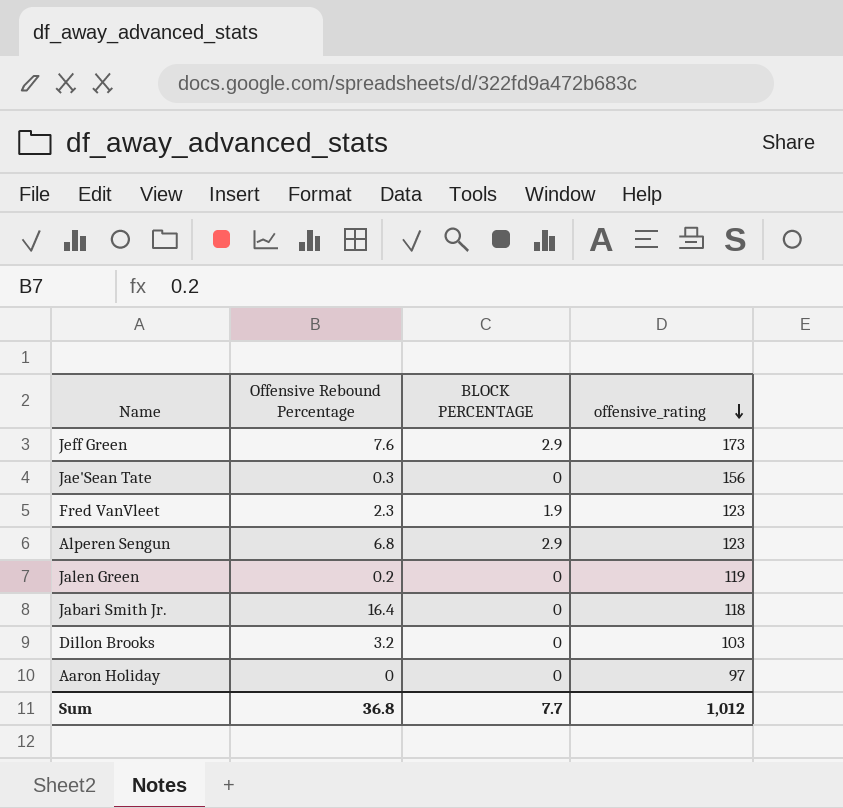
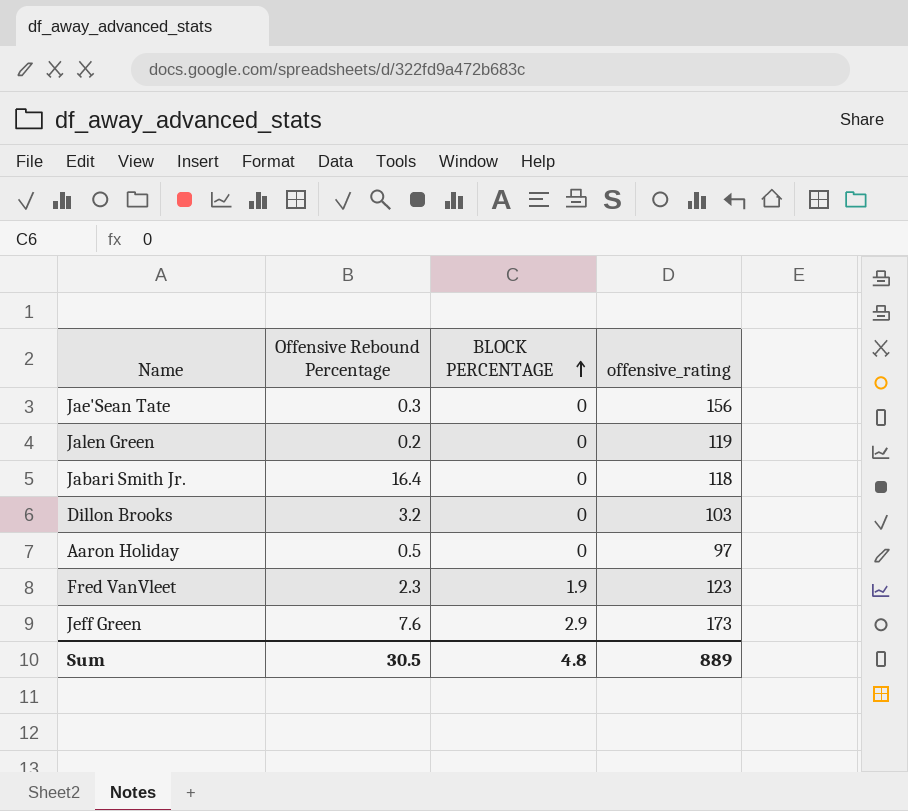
row order: offensive_rating descending -> BLOCK PERCENTAGE ascending
row Alperen Sengun: 6.8 | 2.9 | 123 -> none
Aaron Holiday | Offensive Rebound Percentage: 0 -> 0.5
Sum | Offensive Rebound Percentage: 36.8 -> 30.5
Sum | BLOCK PERCENTAGE: 7.7 -> 4.8
Sum | offensive_rating: 1,012 -> 889

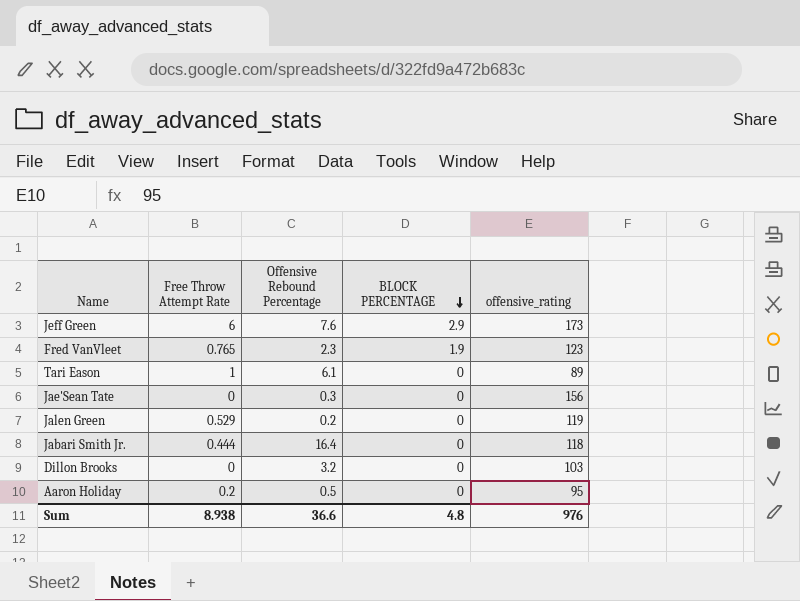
row order: BLOCK PERCENTAGE ascending -> BLOCK PERCENTAGE descending
column Free Throw Attempt Rate | position: none -> 2
row Tari Eason: none -> 1 | 6.1 | 0 | 89
Aaron Holiday | offensive_rating: 97 -> 95
Sum | Offensive Rebound Percentage: 30.5 -> 36.6
Sum | offensive_rating: 889 -> 976

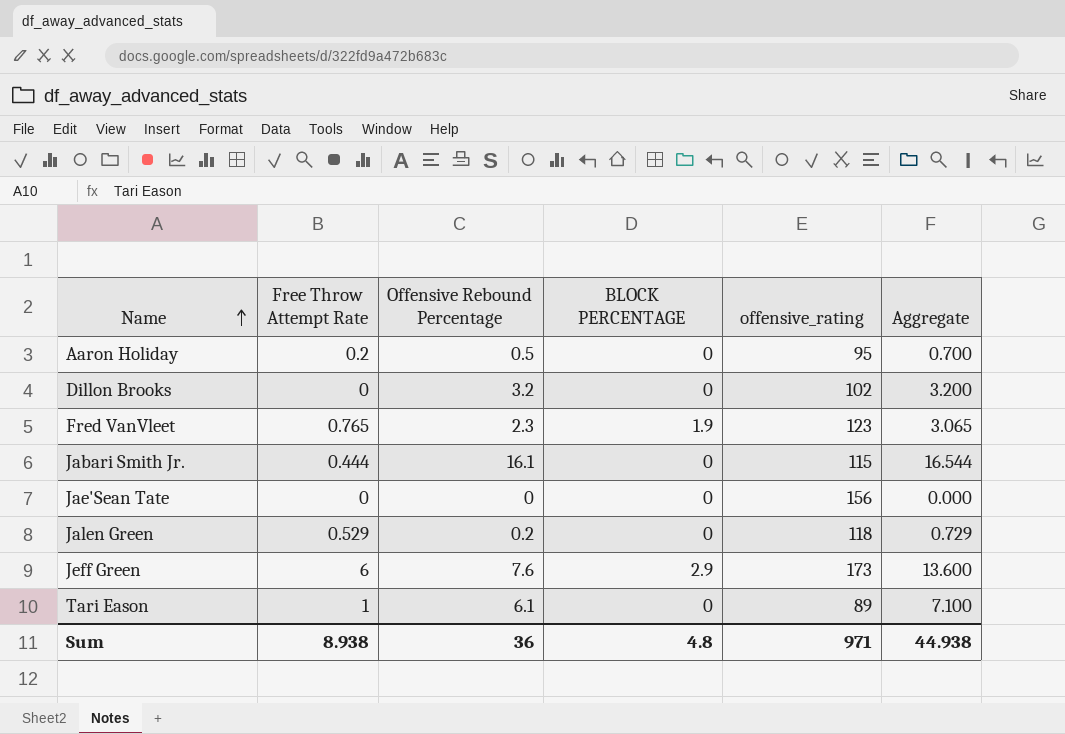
row order: BLOCK PERCENTAGE descending -> Name ascending
column Aggregate | formula: none -> [Free Throw Attempt Rate] + [Offensive Rebound Percentage]
Dillon Brooks | offensive_rating: 103 -> 102
Jabari Smith Jr. | Offensive Rebound Percentage: 16.4 -> 16.1
Jabari Smith Jr. | offensive_rating: 118 -> 115
Jae'Sean Tate | Offensive Rebound Percentage: 0.3 -> 0
Jalen Green | offensive_rating: 119 -> 118
Sum | Offensive Rebound Percentage: 36.6 -> 36
Sum | offensive_rating: 976 -> 971

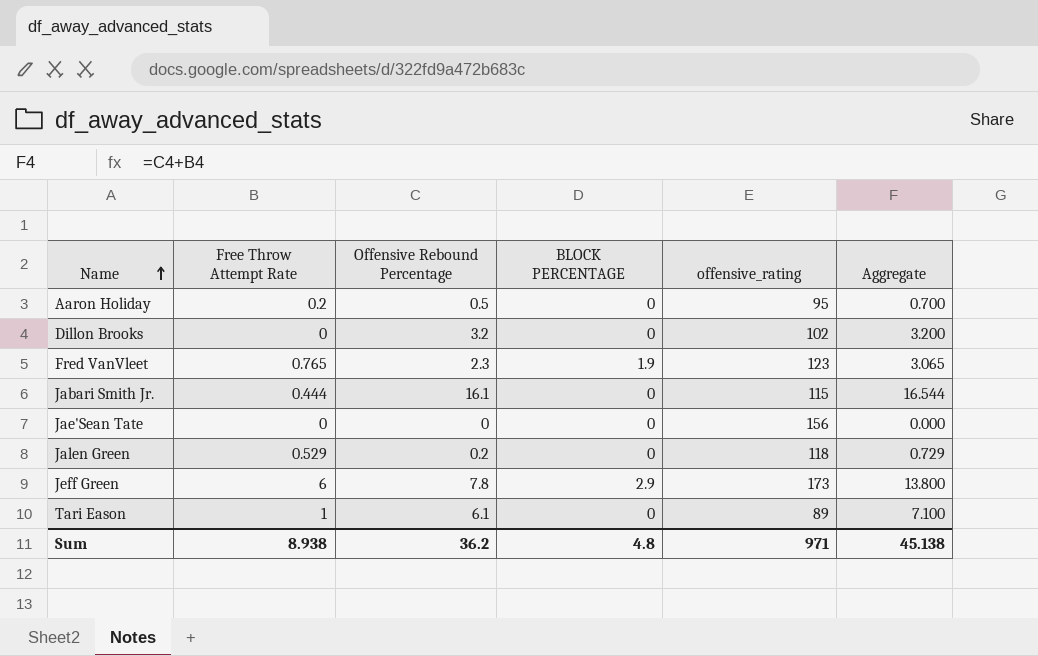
Jeff Green | Offensive Rebound Percentage: 7.6 -> 7.8
Jeff Green | Aggregate: 13.600 -> 13.800
Sum | Offensive Rebound Percentage: 36 -> 36.2
Sum | Aggregate: 44.938 -> 45.138

